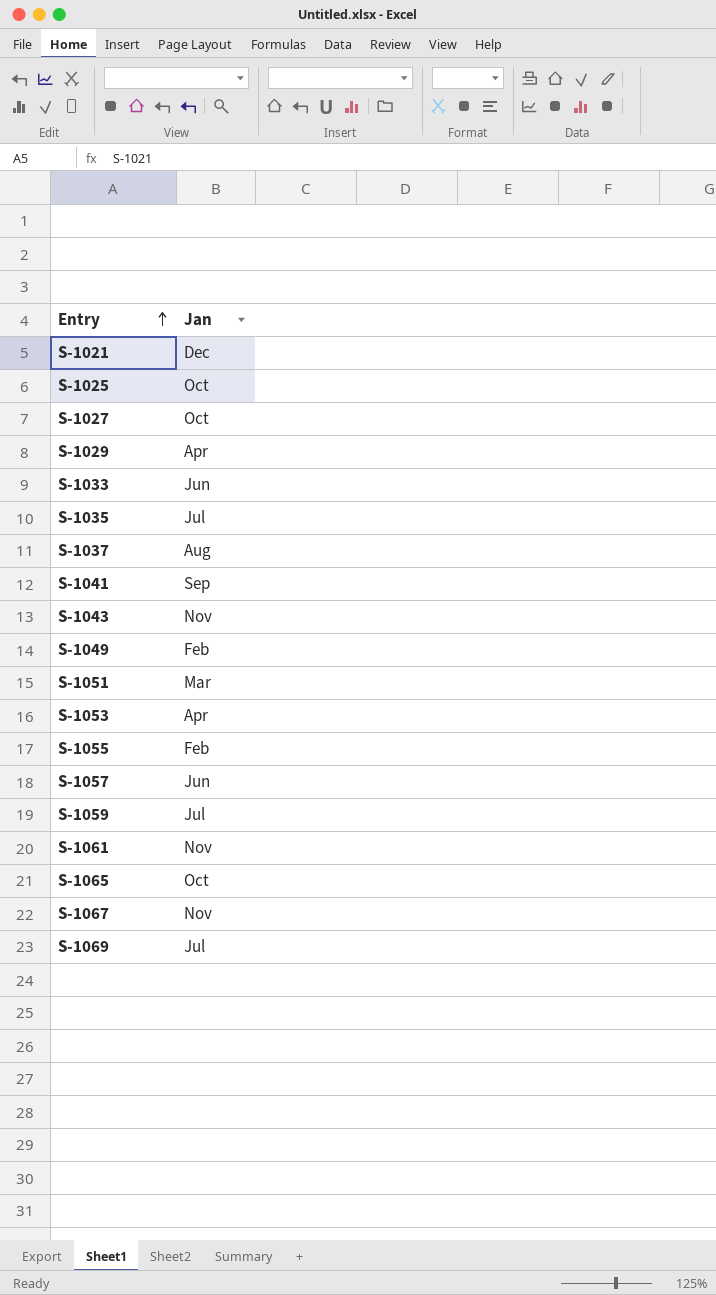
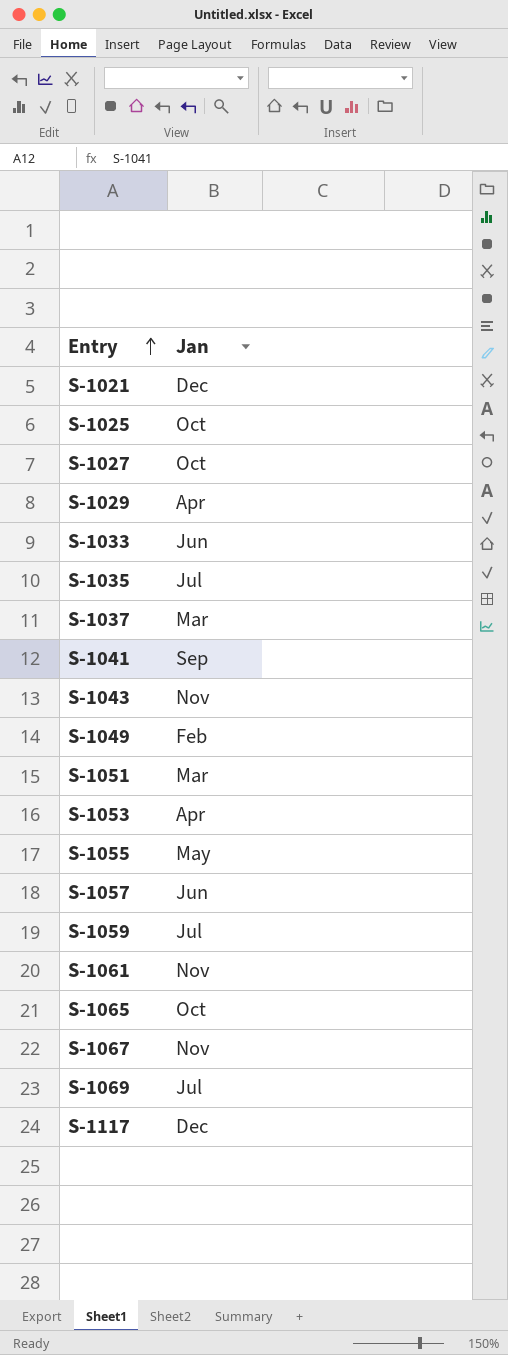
S-1037 | Jan: Aug -> Mar
S-1055 | Jan: Feb -> May
row S-1117: none -> Dec

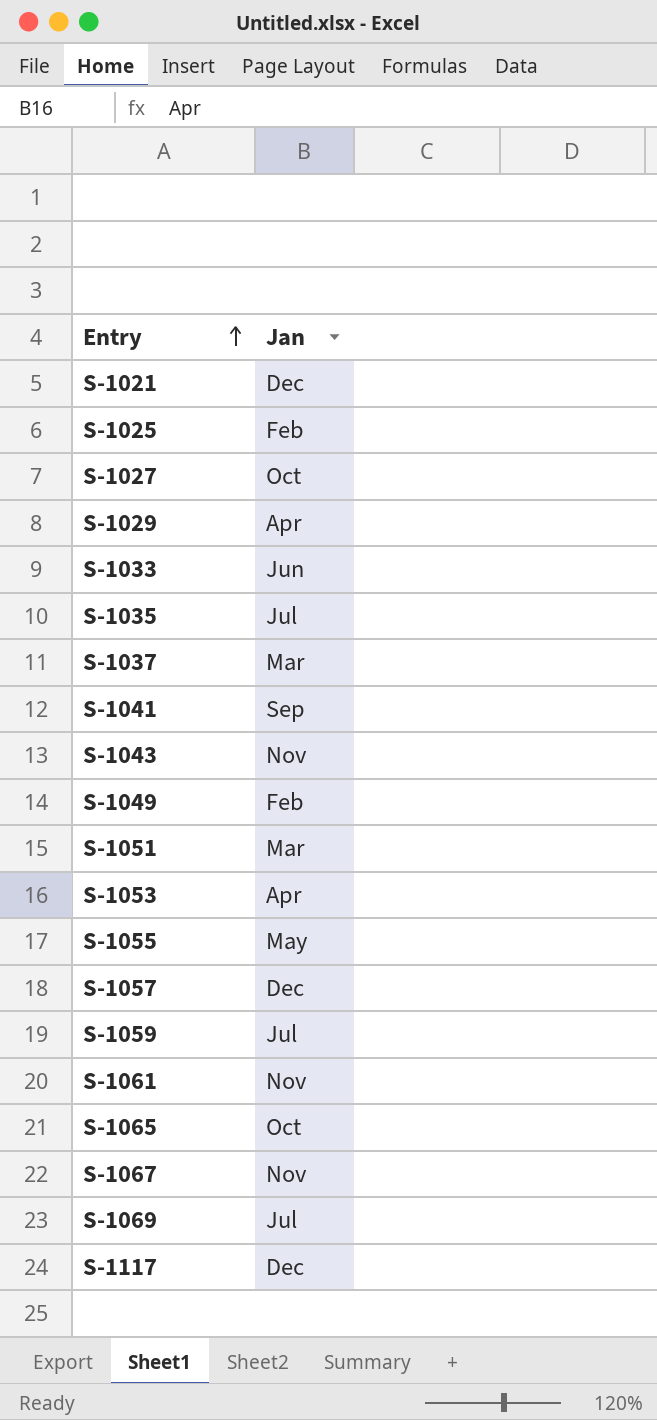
S-1025 | Jan: Oct -> Feb
S-1057 | Jan: Jun -> Dec

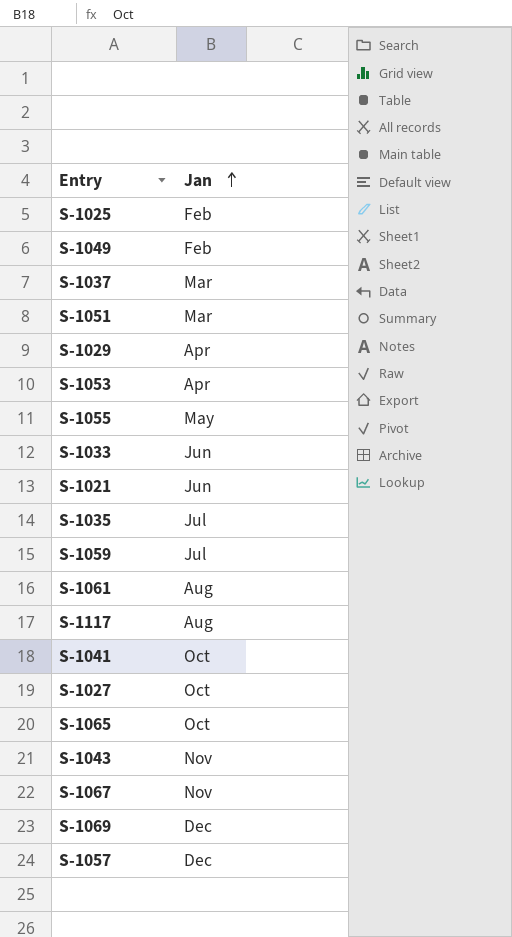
row order: Entry ascending -> Jan ascending
S-1021 | Jan: Dec -> Jun
S-1061 | Jan: Nov -> Aug
S-1117 | Jan: Dec -> Aug
S-1041 | Jan: Sep -> Oct
S-1069 | Jan: Jul -> Dec

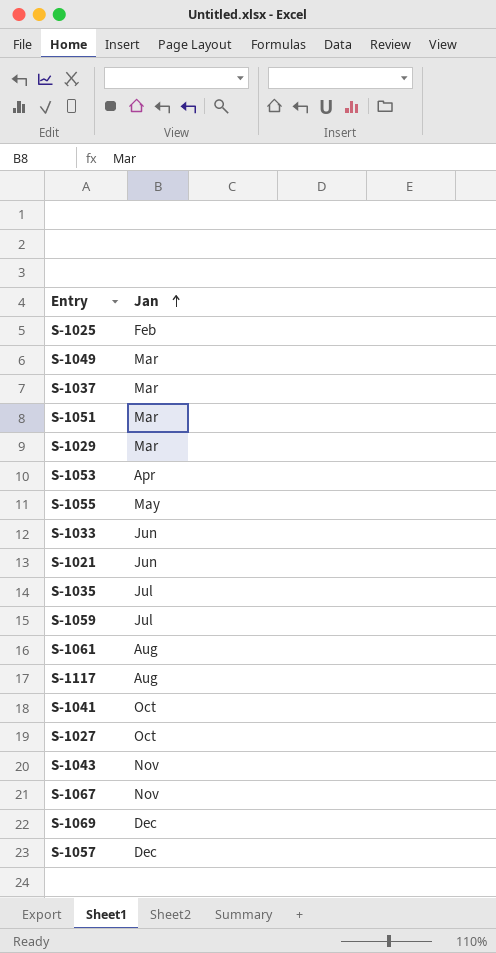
row S-1065: Oct -> none
S-1049 | Jan: Feb -> Mar
S-1029 | Jan: Apr -> Mar

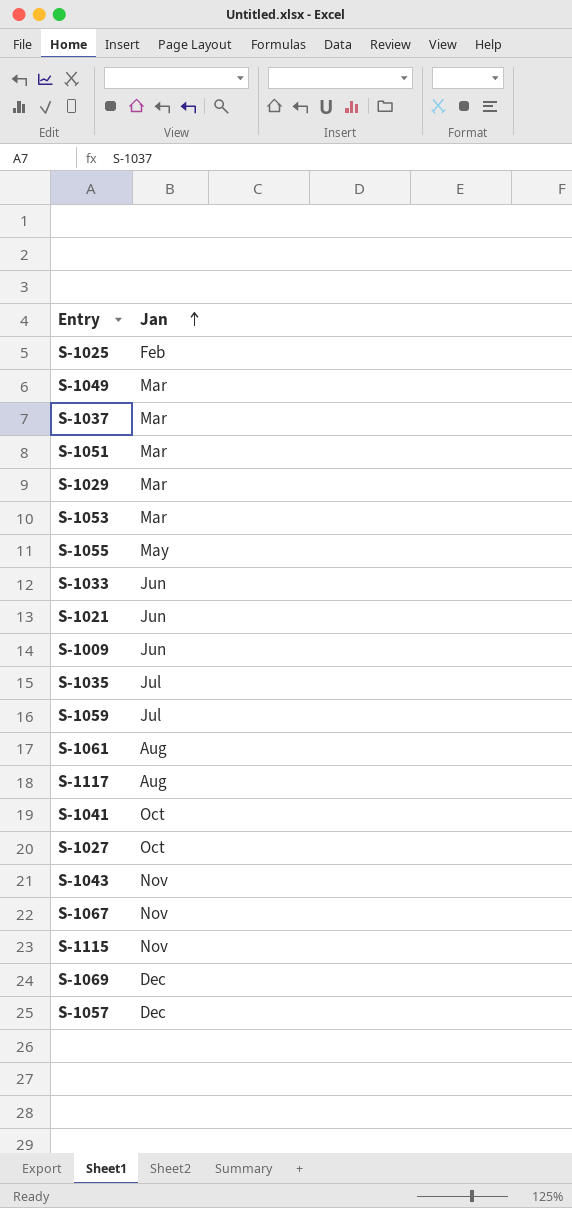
S-1053 | Jan: Apr -> Mar
row S-1009: none -> Jun
row S-1115: none -> Nov

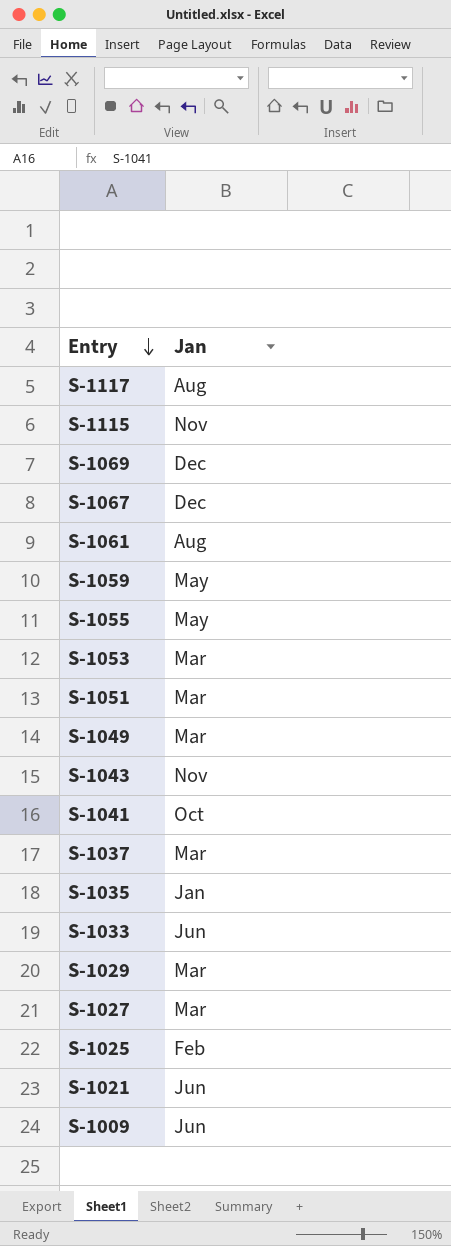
row order: Jan ascending -> Entry descending
row S-1057: Dec -> none
S-1067 | Jan: Nov -> Dec
S-1059 | Jan: Jul -> May
S-1035 | Jan: Jul -> Jan
S-1027 | Jan: Oct -> Mar

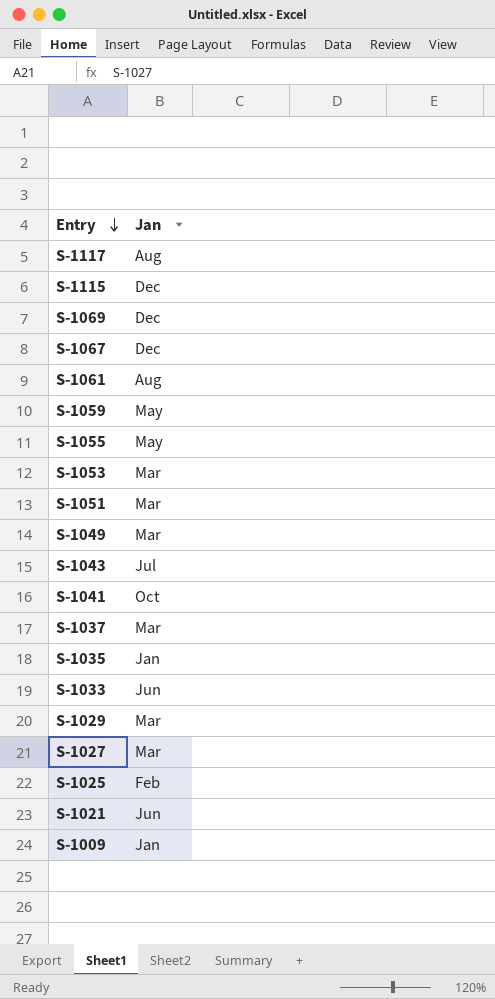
S-1115 | Jan: Nov -> Dec
S-1043 | Jan: Nov -> Jul
S-1009 | Jan: Jun -> Jan

